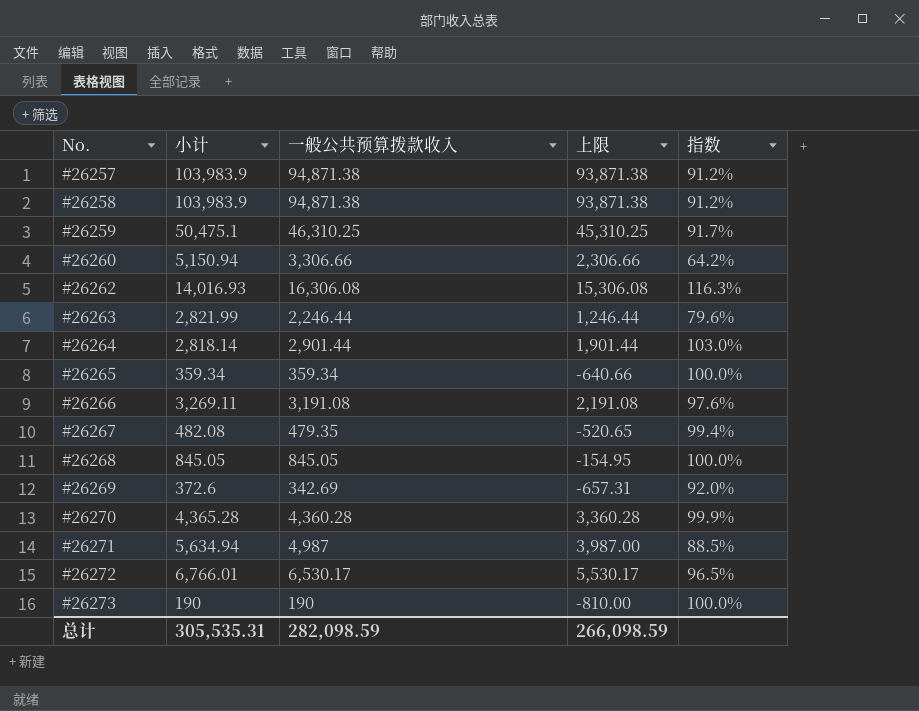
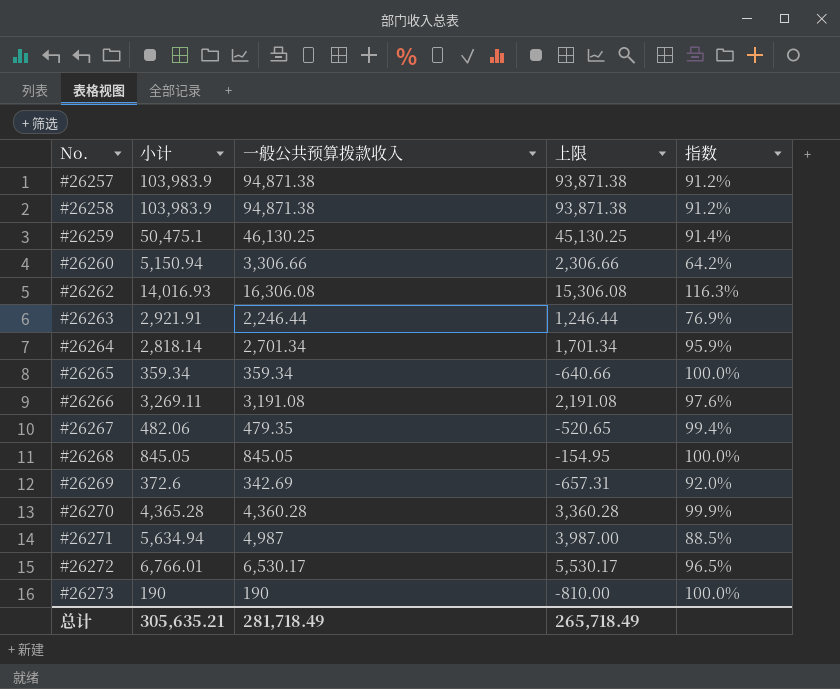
#26259 | 一般公共预算拨款收入: 46,310.25 -> 46,130.25
#26259 | 上限: 45,310.25 -> 45,130.25
#26259 | 指数: 91.7% -> 91.4%
#26263 | 小计: 2,821.99 -> 2,921.91
#26263 | 指数: 79.6% -> 76.9%
#26264 | 一般公共预算拨款收入: 2,901.44 -> 2,701.34
#26264 | 上限: 1,901.44 -> 1,701.34
#26264 | 指数: 103.0% -> 95.9%
#26267 | 小计: 482.08 -> 482.06
总计 | 小计: 305,535.31 -> 305,635.21
总计 | 一般公共预算拨款收入: 282,098.59 -> 281,718.49
总计 | 上限: 266,098.59 -> 265,718.49

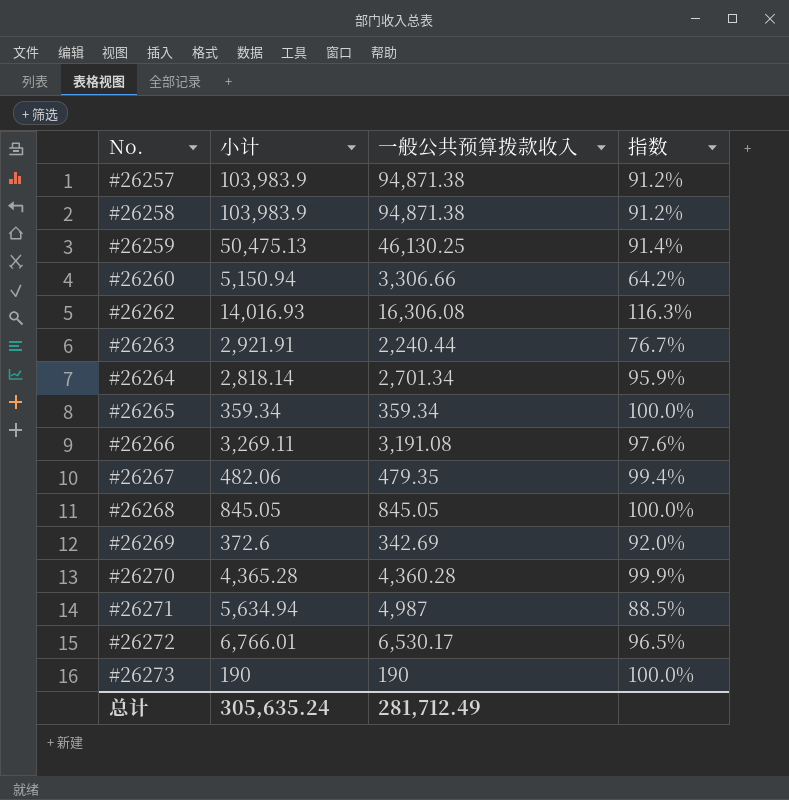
column 上限 | formula: [一般公共预算拨款收入] - 1000 -> none
#26259 | 小计: 50,475.1 -> 50,475.13
#26263 | 一般公共预算拨款收入: 2,246.44 -> 2,240.44
#26263 | 指数: 76.9% -> 76.7%
总计 | 小计: 305,635.21 -> 305,635.24
总计 | 一般公共预算拨款收入: 281,718.49 -> 281,712.49

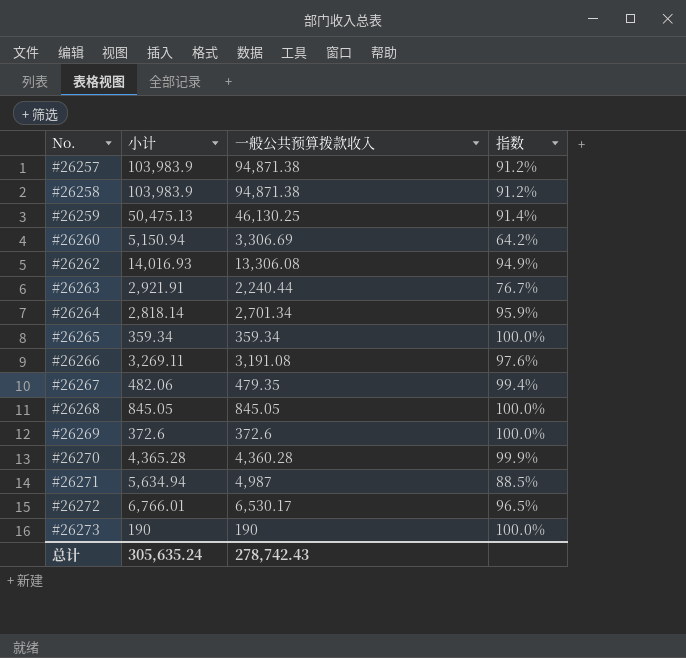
#26260 | 一般公共预算拨款收入: 3,306.66 -> 3,306.69
#26262 | 一般公共预算拨款收入: 16,306.08 -> 13,306.08
#26262 | 指数: 116.3% -> 94.9%
#26269 | 一般公共预算拨款收入: 342.69 -> 372.6
#26269 | 指数: 92.0% -> 100.0%
总计 | 一般公共预算拨款收入: 281,712.49 -> 278,742.43

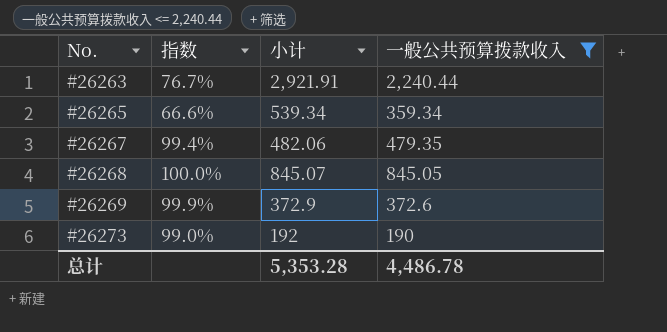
filter: none -> 一般公共预算拨款收入 <= 2,240.44
column 指数 | position: 4 -> 2
#26265 | 指数: 100.0% -> 66.6%
#26265 | 小计: 359.34 -> 539.34
#26268 | 小计: 845.05 -> 845.07
#26269 | 指数: 100.0% -> 99.9%
#26269 | 小计: 372.6 -> 372.9
#26273 | 指数: 100.0% -> 99.0%
#26273 | 小计: 190 -> 192
总计 | 小计: 305,635.24 -> 5,353.28
总计 | 一般公共预算拨款收入: 278,742.43 -> 4,486.78

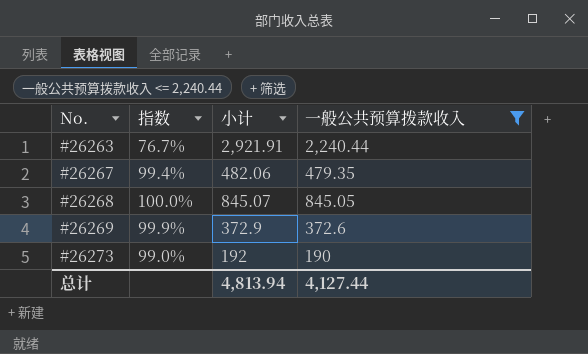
row #26265: 66.6% | 539.34 | 359.34 -> none
总计 | 小计: 5,353.28 -> 4,813.94
总计 | 一般公共预算拨款收入: 4,486.78 -> 4,127.44

